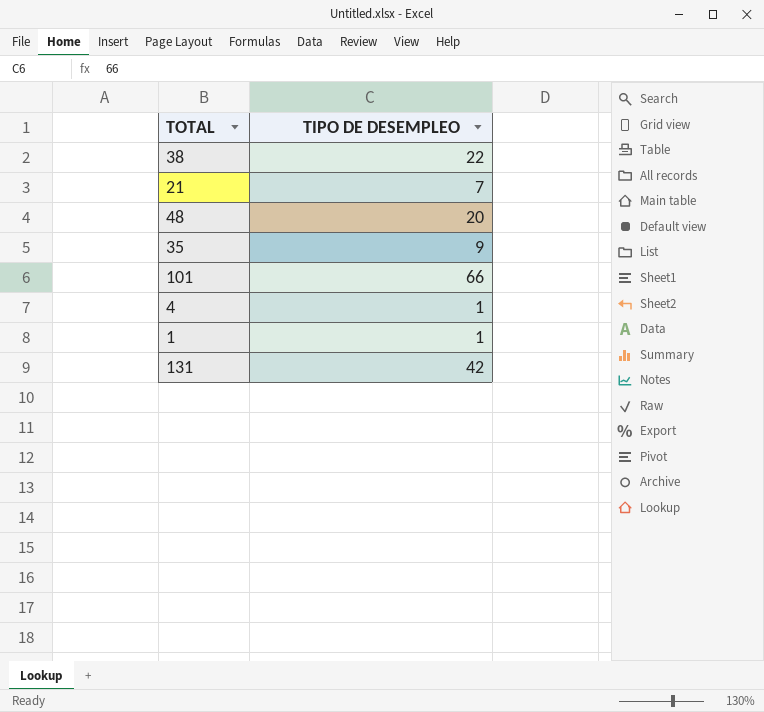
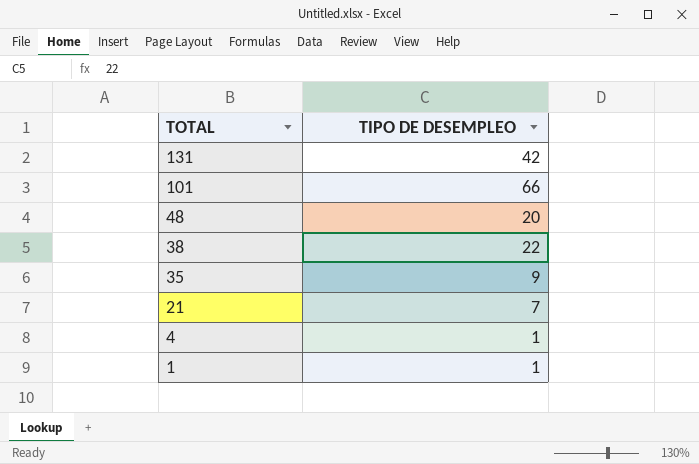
row order: none -> TOTAL descending

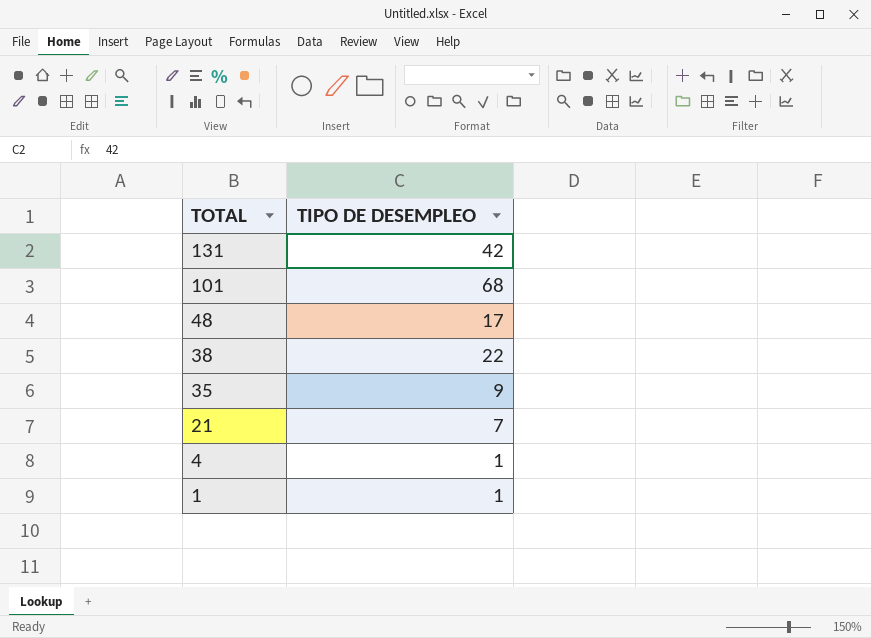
101 | TIPO DE DESEMPLEO: 66 -> 68
48 | TIPO DE DESEMPLEO: 20 -> 17

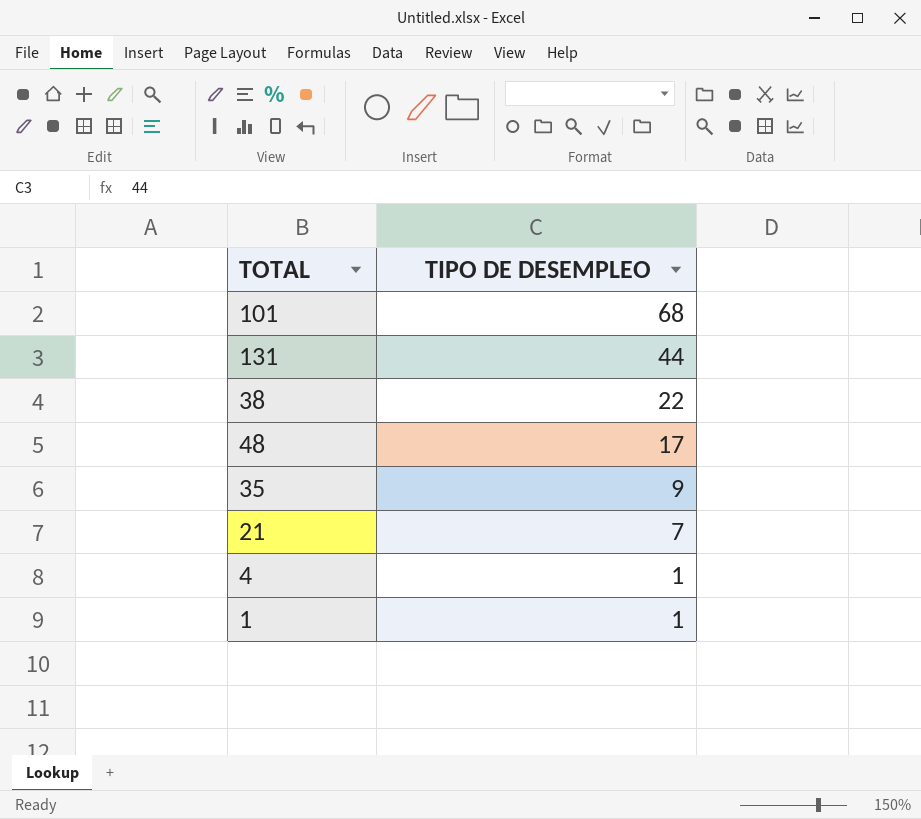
row order: TOTAL descending -> TIPO DE DESEMPLEO descending
131 | TIPO DE DESEMPLEO: 42 -> 44

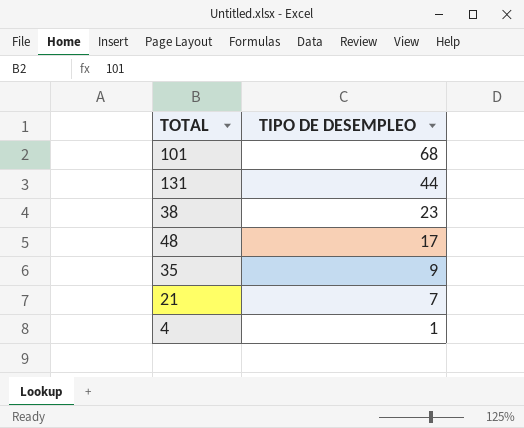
row 1: 1 -> none
38 | TIPO DE DESEMPLEO: 22 -> 23

